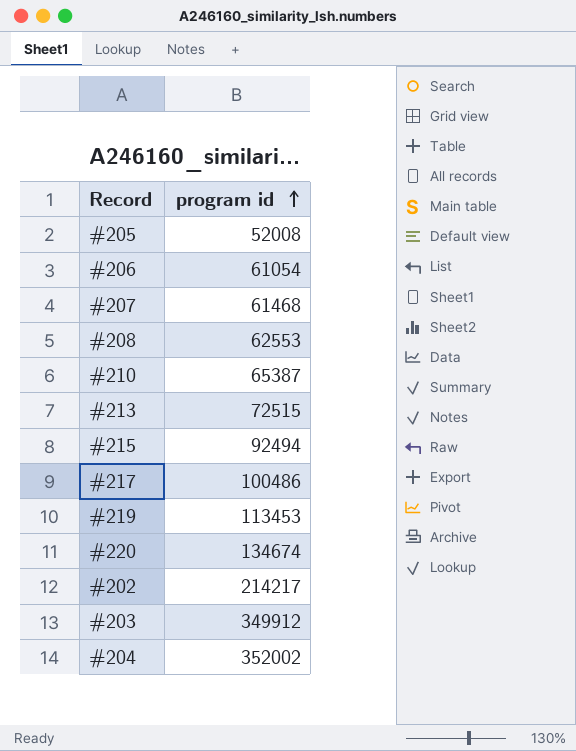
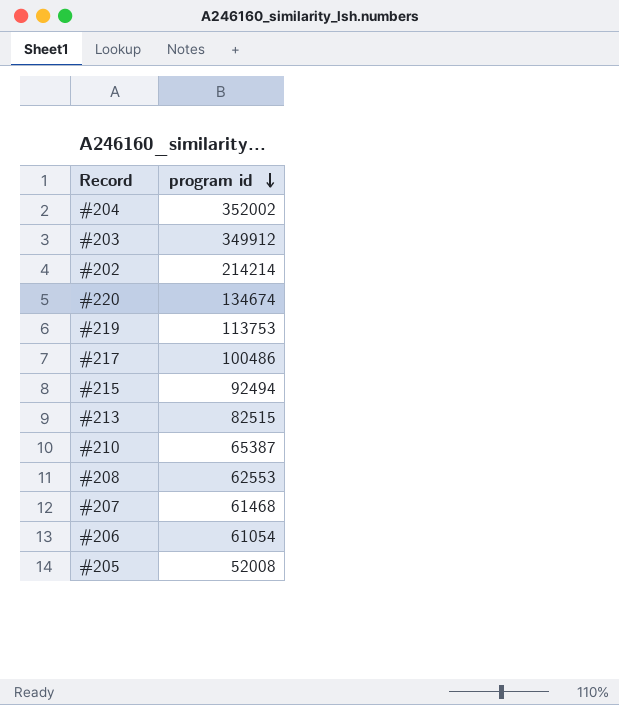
row order: program id ascending -> program id descending
#202 | program id: 214217 -> 214214
#219 | program id: 113453 -> 113753
#213 | program id: 72515 -> 82515

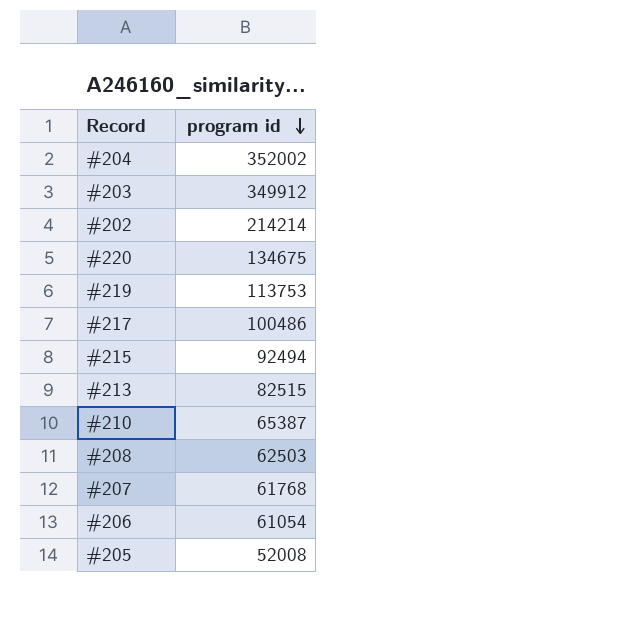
#220 | program id: 134674 -> 134675
#208 | program id: 62553 -> 62503
#207 | program id: 61468 -> 61768

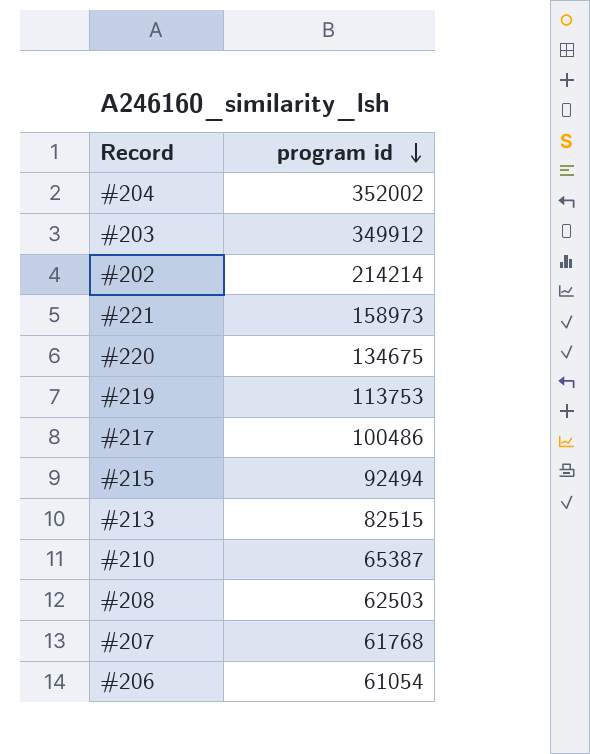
row #205: 52008 -> none
row #221: none -> 158973

